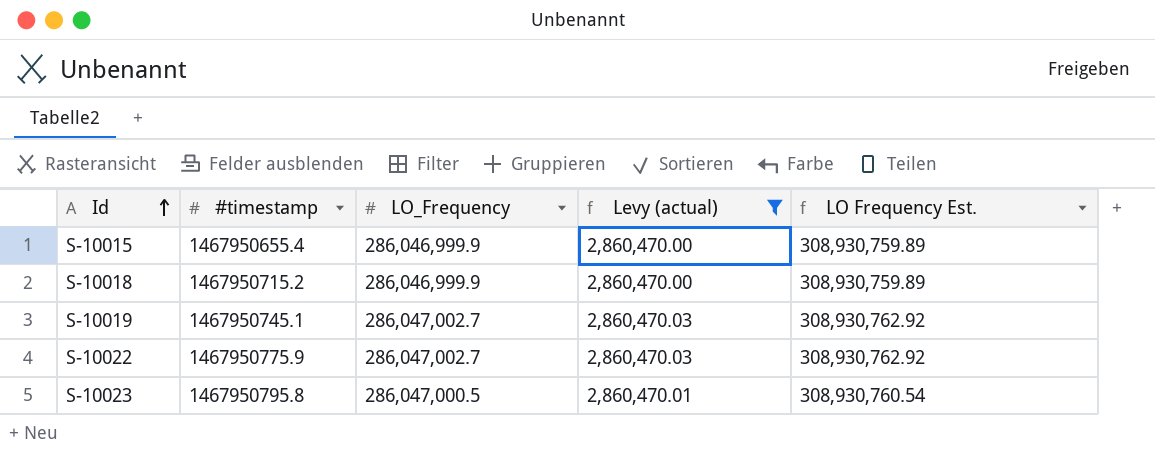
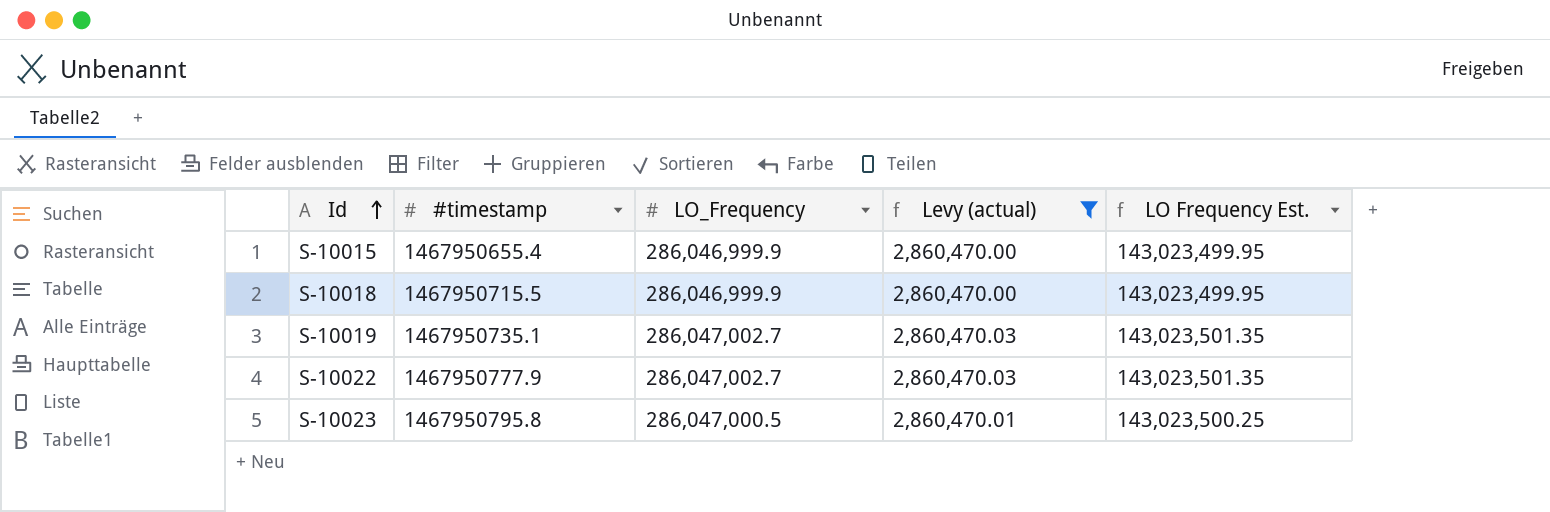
column LO Frequency Est. | formula: [LO_Frequency] * 1.08 -> [LO_Frequency] * 0.5
S-10018 | #timestamp: 1467950715.2 -> 1467950715.5
S-10019 | #timestamp: 1467950745.1 -> 1467950735.1
S-10022 | #timestamp: 1467950775.9 -> 1467950777.9

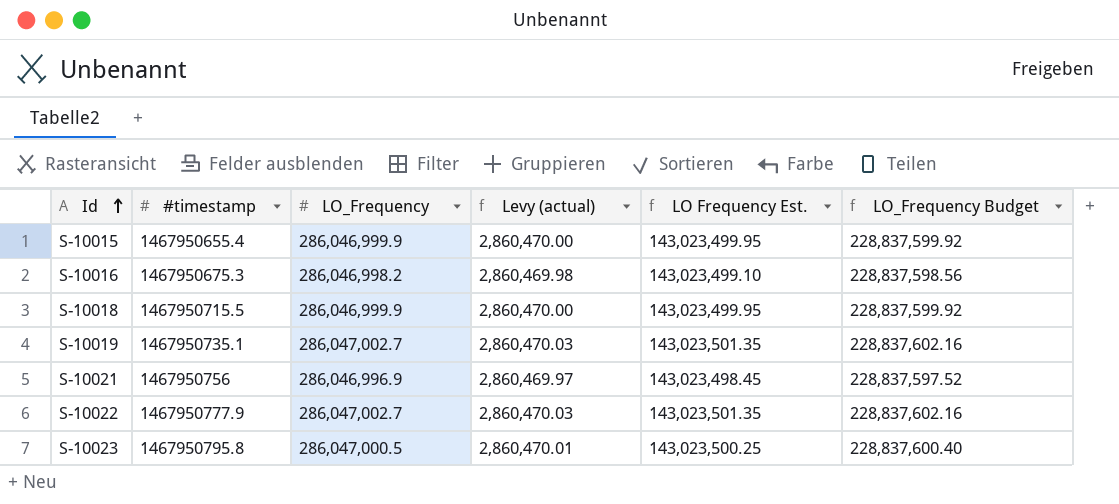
filter: Levy (actual) >= 2,860,470.00 -> none
column LO_Frequency Budget | formula: none -> [LO_Frequency] * 0.8

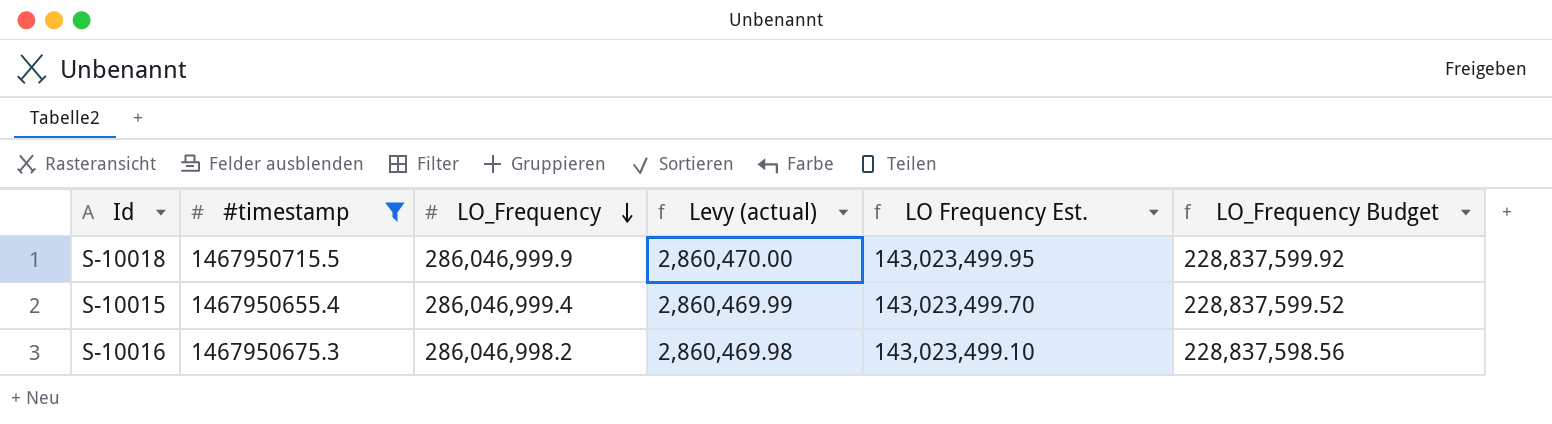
filter: none -> #timestamp <= 1467950715.5
row order: Id ascending -> LO_Frequency descending
S-10015 | LO_Frequency: 286,046,999.9 -> 286,046,999.4
S-10015 | Levy (actual): 2,860,470.00 -> 2,860,469.99
S-10015 | LO Frequency Est.: 143,023,499.95 -> 143,023,499.70
S-10015 | LO_Frequency Budget: 228,837,599.92 -> 228,837,599.52

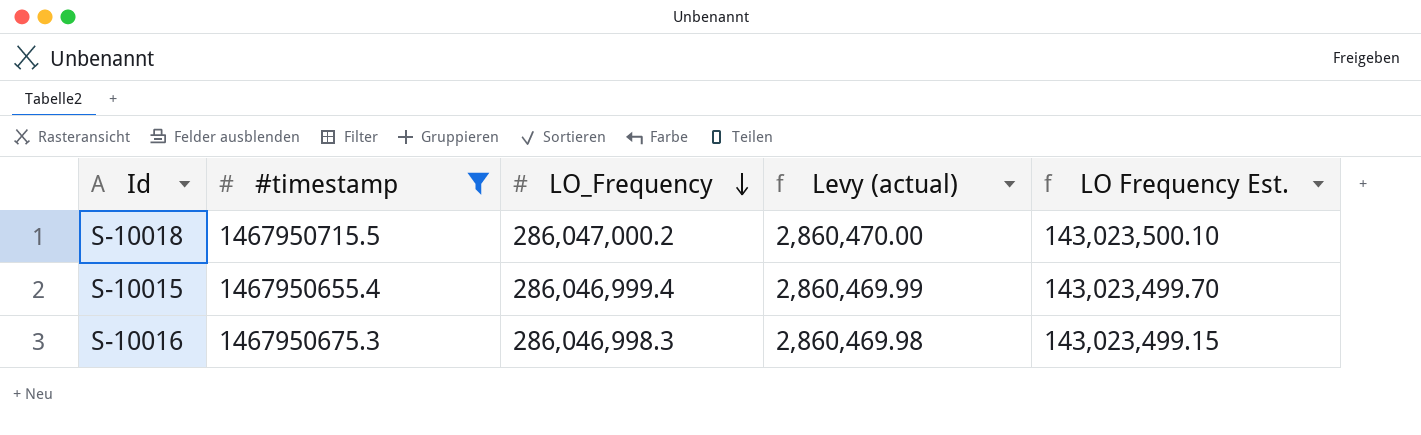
column LO_Frequency Budget | formula: [LO_Frequency] * 0.8 -> none
S-10018 | LO_Frequency: 286,046,999.9 -> 286,047,000.2
S-10018 | LO Frequency Est.: 143,023,499.95 -> 143,023,500.10
S-10016 | LO_Frequency: 286,046,998.2 -> 286,046,998.3
S-10016 | LO Frequency Est.: 143,023,499.10 -> 143,023,499.15

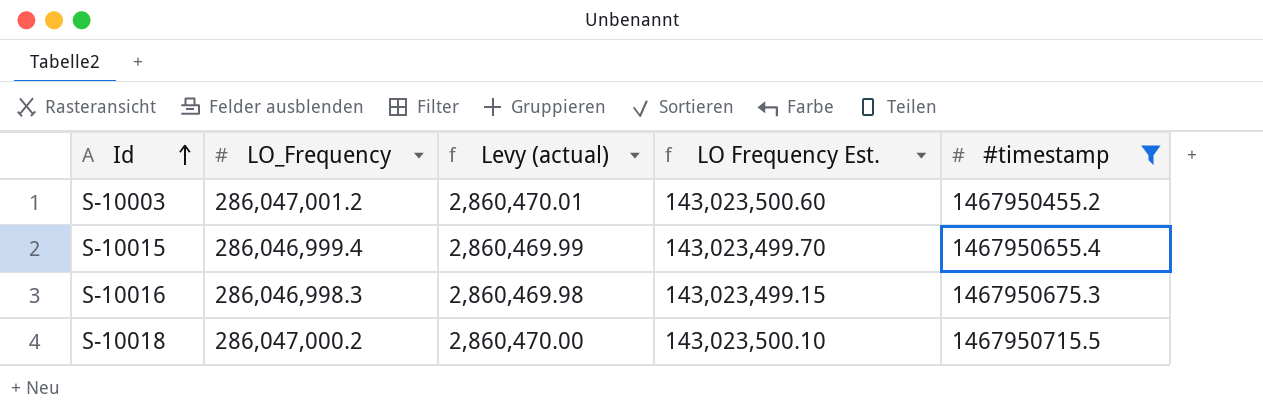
row order: LO_Frequency descending -> Id ascending
column #timestamp | position: 2 -> 5
row S-10003: none -> 286,047,001.2 | 2,860,470.01 | 143,023,500.60 | 1467950455.2

